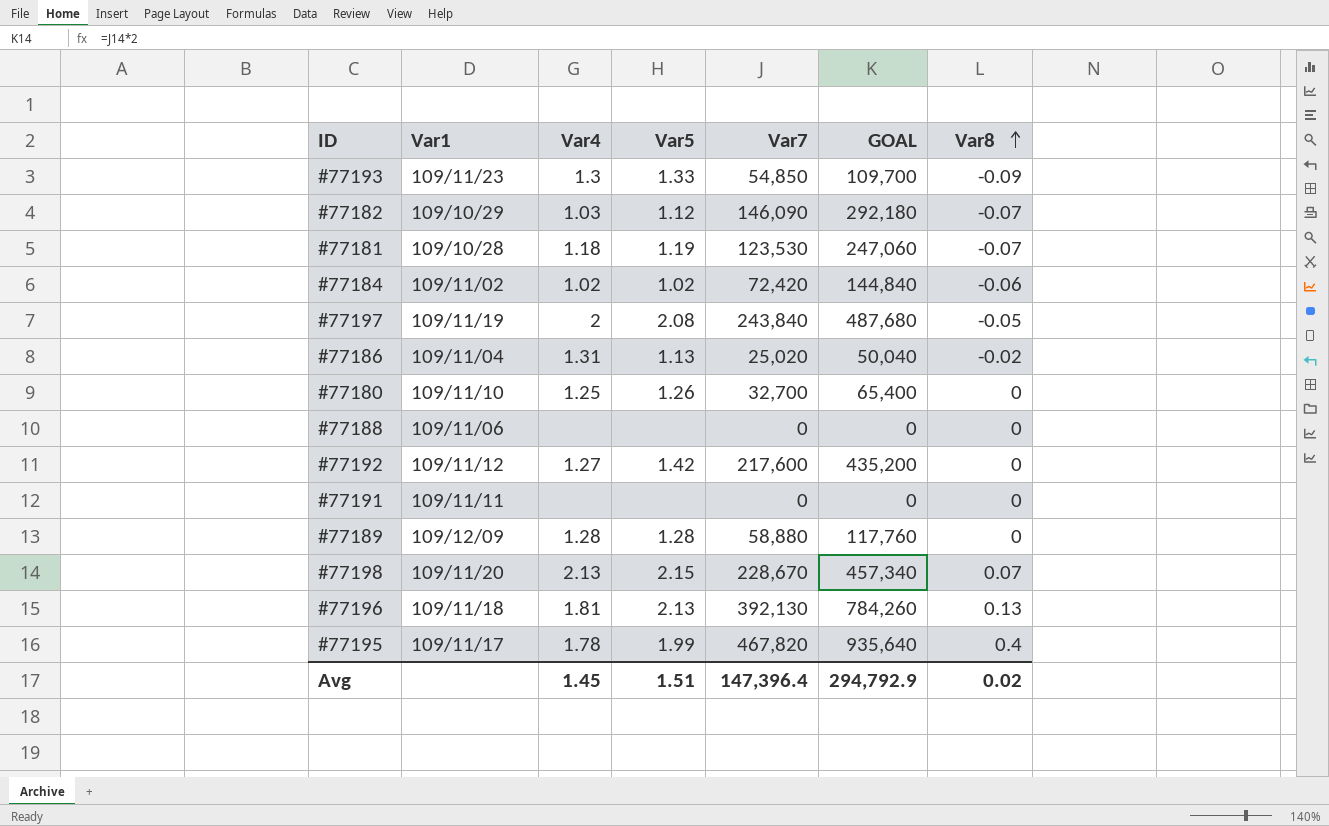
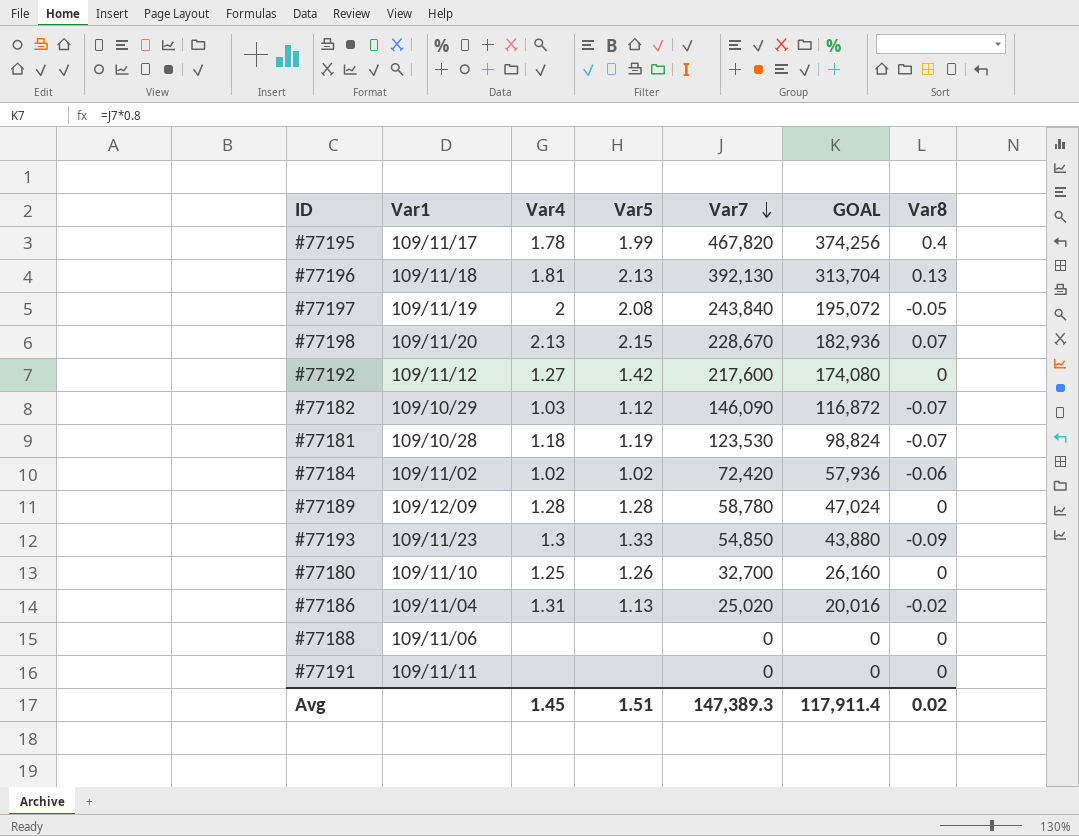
row order: Var8 ascending -> Var7 descending
column GOAL | formula: [Var7] * 2 -> [Var7] * 0.8
#77189 | Var7: 58,880 -> 58,780
Avg | Var7: 147,396.4 -> 147,389.3
Avg | GOAL: 294,792.9 -> 117,911.4

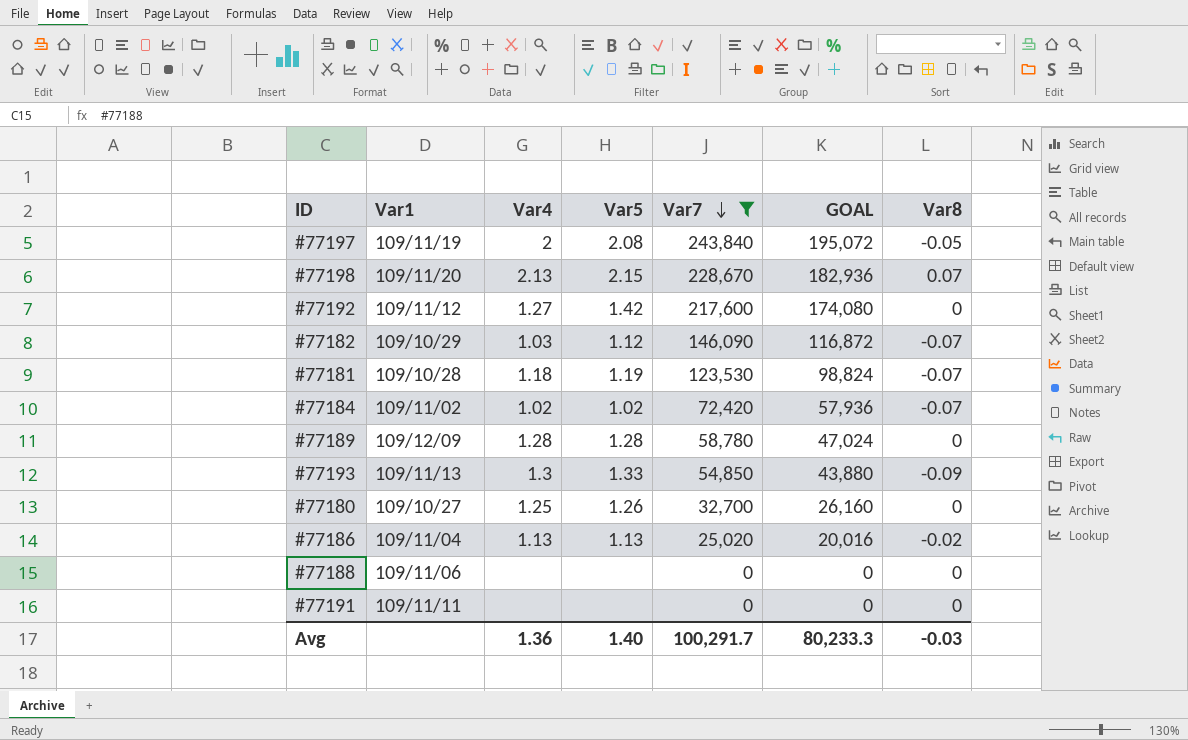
filter: none -> Var7 <= 243,840
#77184 | Var8: -0.06 -> -0.07
#77193 | Var1: 109/11/23 -> 109/11/13
#77180 | Var1: 109/11/10 -> 109/10/27
#77186 | Var4: 1.31 -> 1.13
Avg | Var4: 1.45 -> 1.36
Avg | Var5: 1.51 -> 1.40
Avg | Var7: 147,389.3 -> 100,291.7
Avg | GOAL: 117,911.4 -> 80,233.3
Avg | Var8: 0.02 -> -0.03

